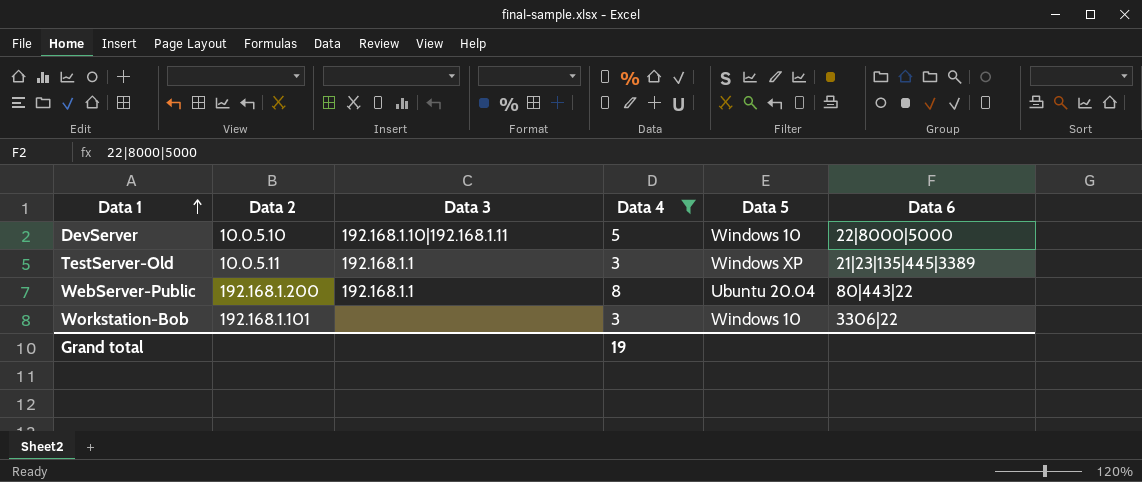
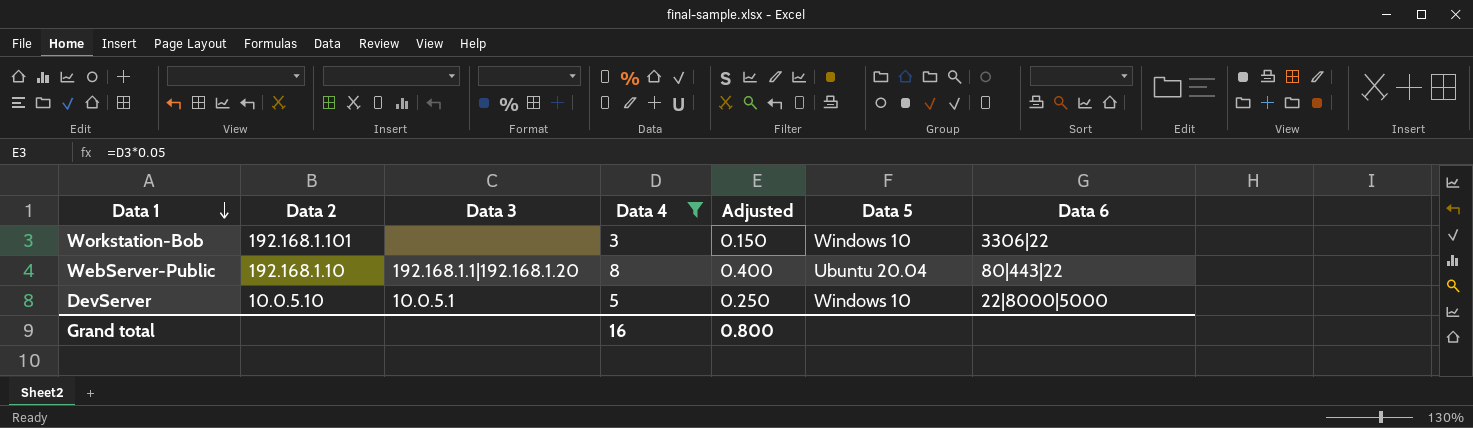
row order: Data 1 ascending -> Data 1 descending
column Adjusted | formula: none -> [Data 4] * 0.05
row TestServer-Old: 10.0.5.11 | 192.168.1.1 | 3 | Windows XP | 21|23|135|445|3389 -> none
WebServer-Public | Data 2: 192.168.1.200 -> 192.168.1.10
WebServer-Public | Data 3: 192.168.1.1 -> 192.168.1.1|192.168.1.20
DevServer | Data 3: 192.168.1.10|192.168.1.11 -> 10.0.5.1
Grand total | Data 4: 19 -> 16

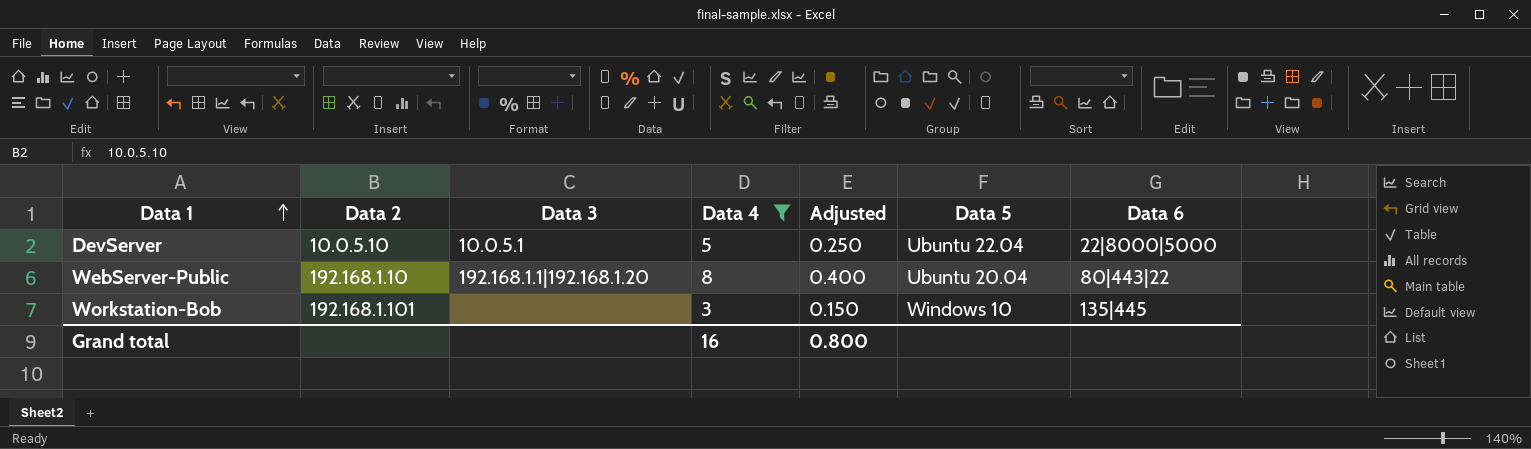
row order: Data 1 descending -> Data 1 ascending
DevServer | Data 5: Windows 10 -> Ubuntu 22.04
Workstation-Bob | Data 6: 3306|22 -> 135|445

